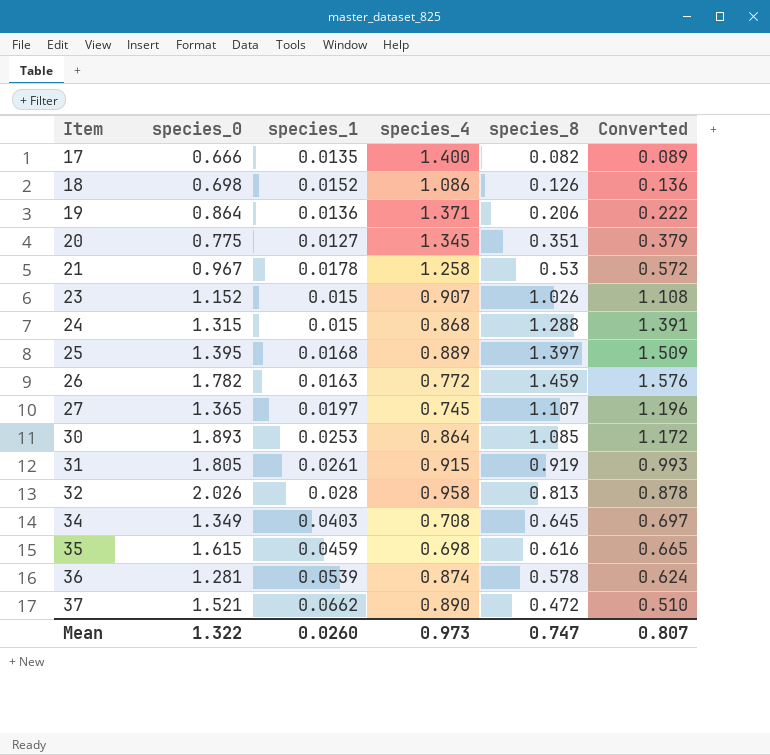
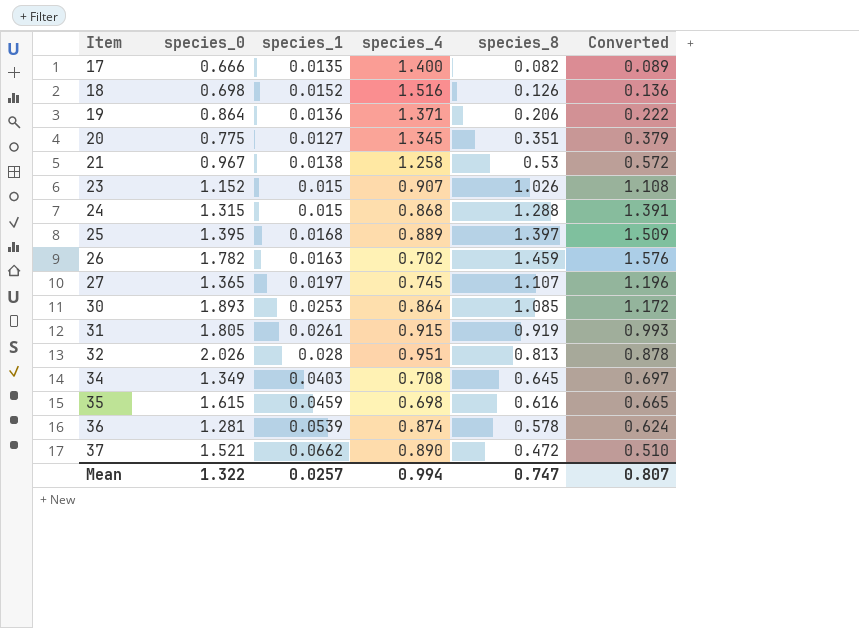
18 | species_4: 1.086 -> 1.516
21 | species_1: 0.0178 -> 0.0138
26 | species_4: 0.772 -> 0.702
32 | species_4: 0.958 -> 0.951
Mean | species_1: 0.0260 -> 0.0257
Mean | species_4: 0.973 -> 0.994

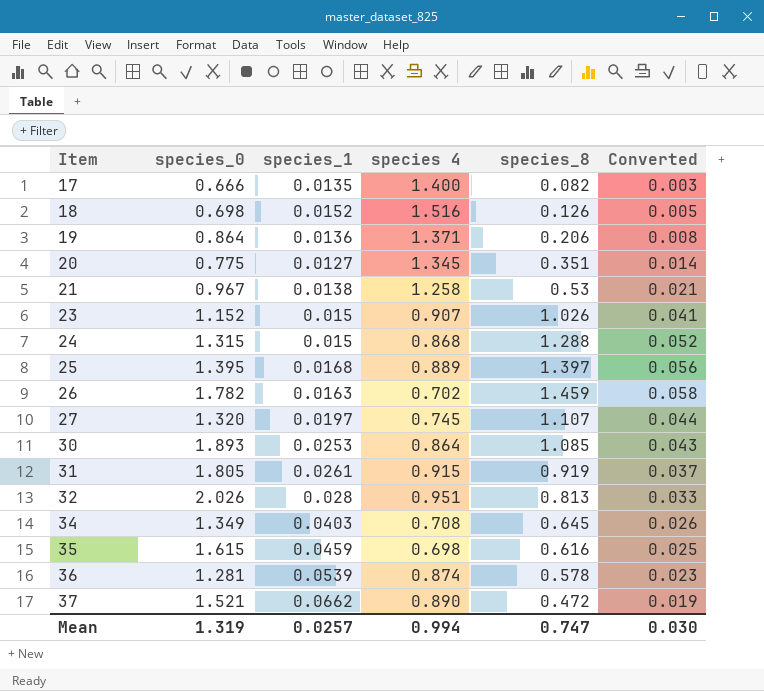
column name: species_4 -> species 4
column Converted | formula: [species_8] * 1.08 -> [species_8] * 0.04
27 | species_0: 1.365 -> 1.320
Mean | species_0: 1.322 -> 1.319
Mean | Converted: 0.807 -> 0.030

